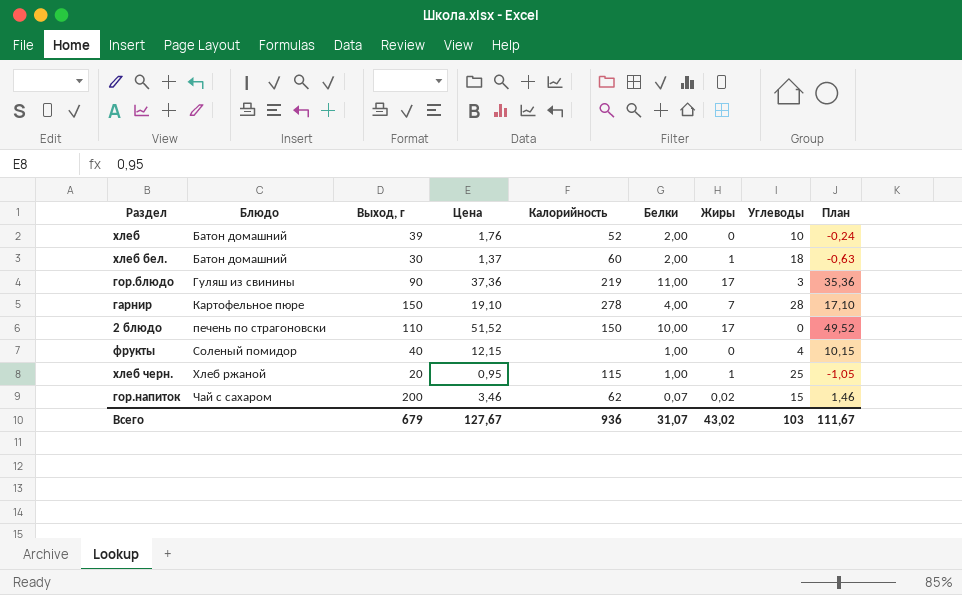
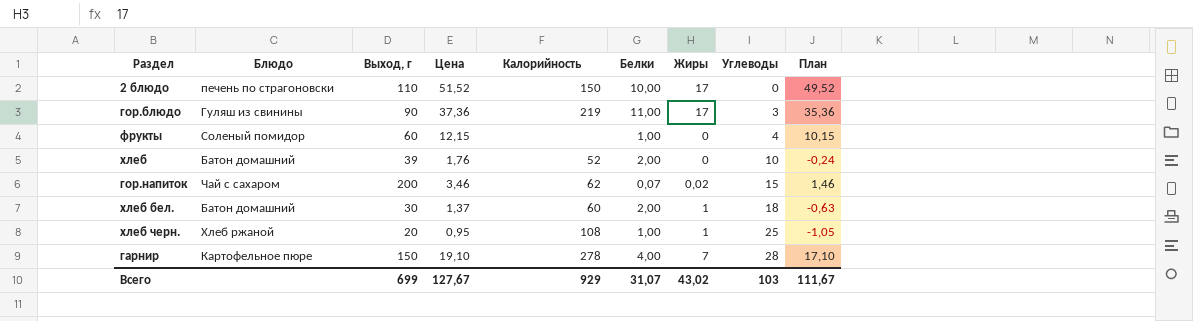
row order: Блюдо ascending -> Углеводы ascending
фрукты | Выход, г: 40 -> 60
хлеб черн. | Калорийность: 115 -> 108
Всего | Выход, г: 679 -> 699
Всего | Калорийность: 936 -> 929

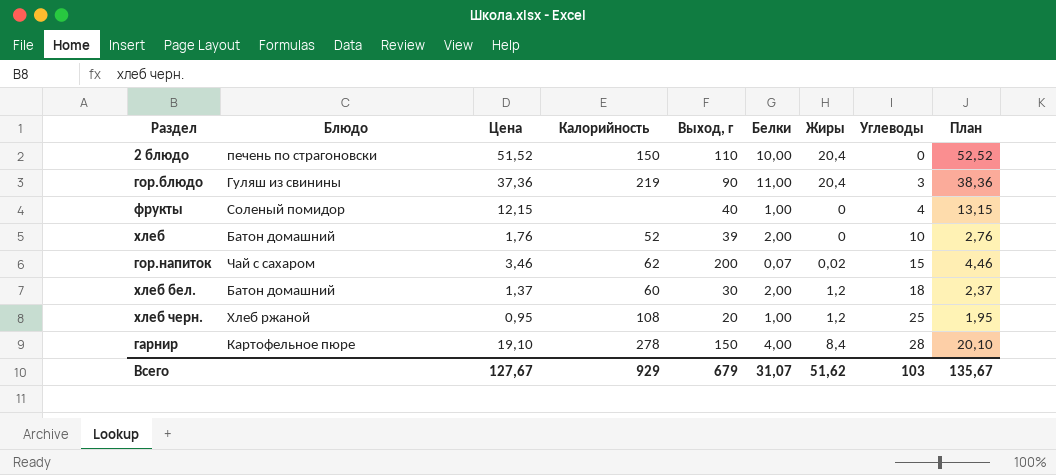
column Выход, г | position: 3 -> 5
column План | formula: [Цена] - 2 -> [Цена] + 1
2 блюдо | Жиры: 17 -> 20,4
гор.блюдо | Жиры: 17 -> 20,4
фрукты | Выход, г: 60 -> 40
хлеб бел. | Жиры: 1 -> 1,2
хлеб черн. | Жиры: 1 -> 1,2
гарнир | Жиры: 7 -> 8,4
Всего | Выход, г: 699 -> 679
Всего | Жиры: 43,02 -> 51,62
Всего | План: 111,67 -> 135,67

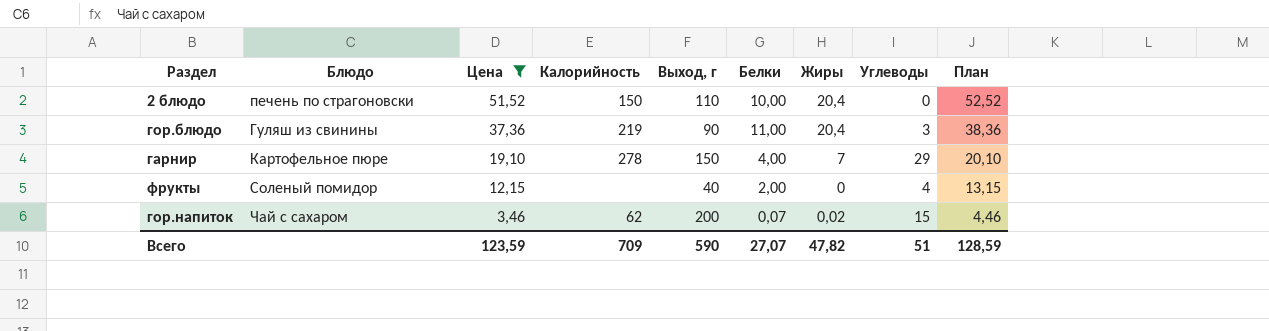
filter: none -> Цена >= 3,46
row order: Углеводы ascending -> Цена descending
гарнир | Жиры: 8,4 -> 7
гарнир | Углеводы: 28 -> 29
фрукты | Белки: 1,00 -> 2,00
Всего | Цена: 127,67 -> 123,59
Всего | Калорийность: 929 -> 709
Всего | Выход, г: 679 -> 590
Всего | Белки: 31,07 -> 27,07
Всего | Жиры: 51,62 -> 47,82
Всего | Углеводы: 103 -> 51
Всего | План: 135,67 -> 128,59

